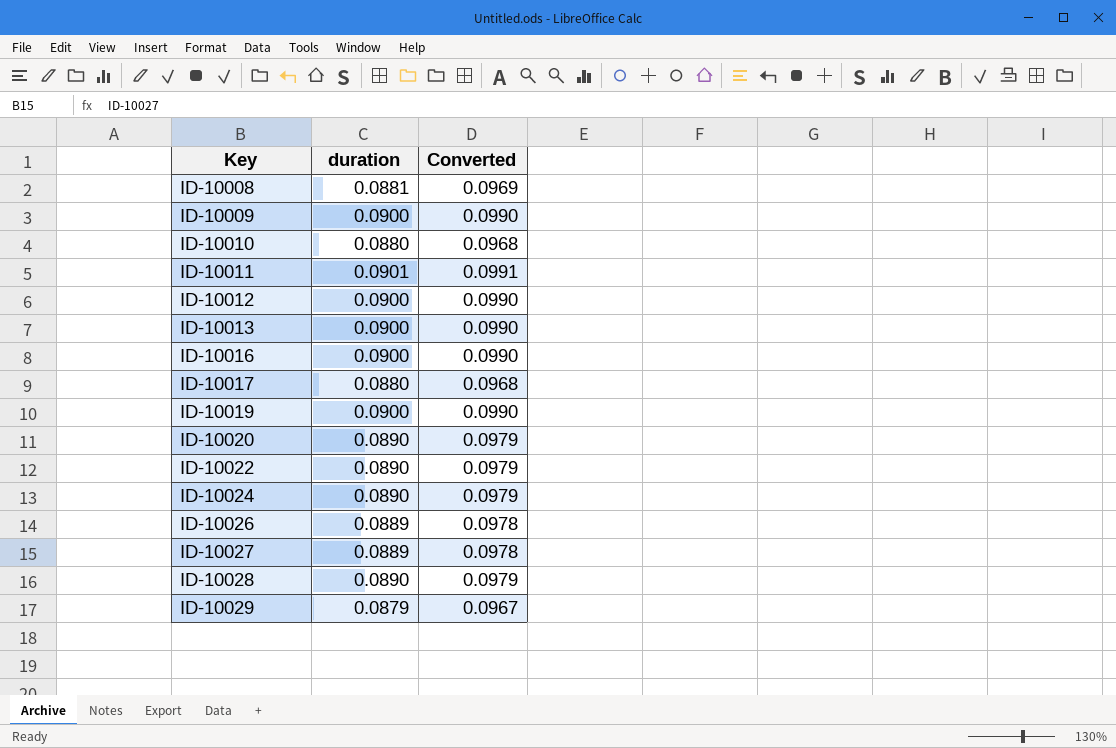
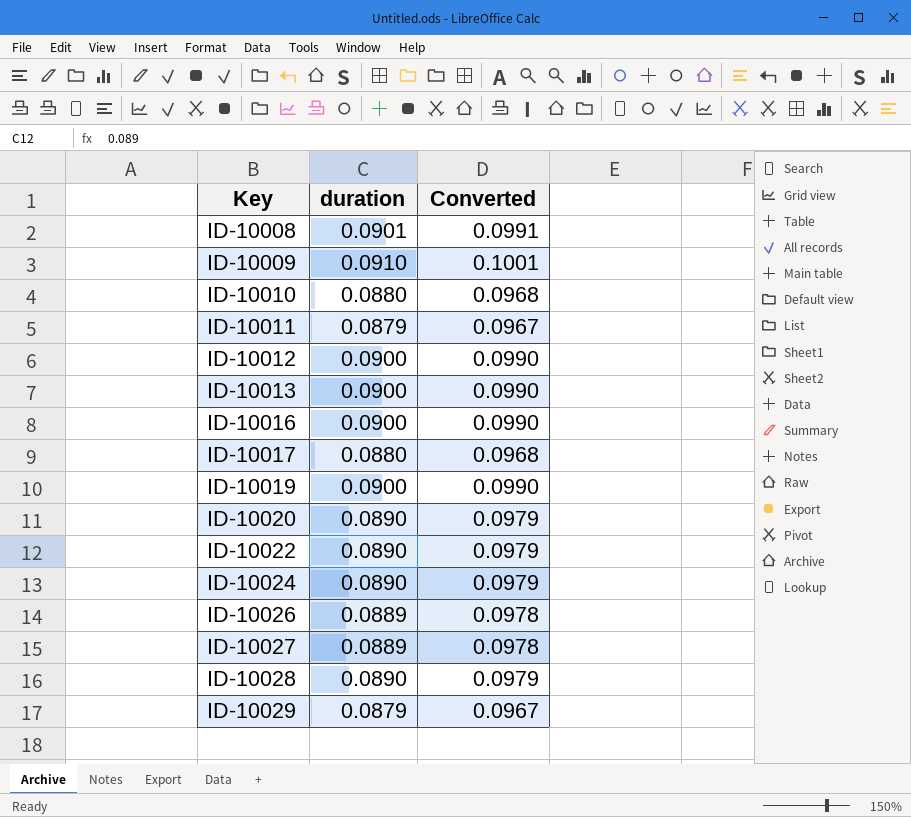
ID-10008 | duration: 0.0881 -> 0.0901
ID-10008 | Converted: 0.0969 -> 0.0991
ID-10009 | duration: 0.0900 -> 0.0910
ID-10009 | Converted: 0.0990 -> 0.1001
ID-10011 | duration: 0.0901 -> 0.0879
ID-10011 | Converted: 0.0991 -> 0.0967

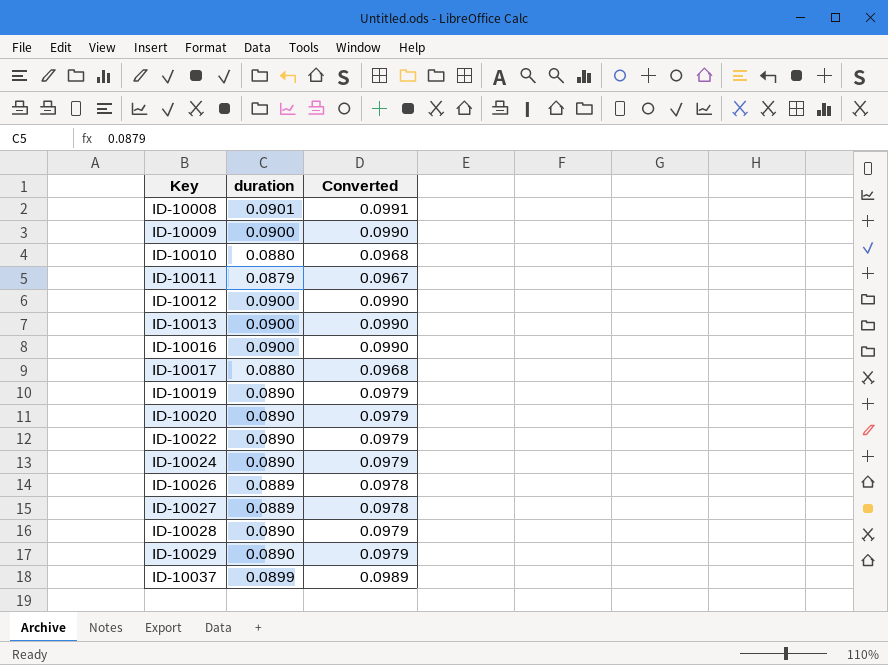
ID-10009 | duration: 0.0910 -> 0.0900
ID-10009 | Converted: 0.1001 -> 0.0990
ID-10019 | duration: 0.0900 -> 0.0890
ID-10019 | Converted: 0.0990 -> 0.0979
ID-10029 | duration: 0.0879 -> 0.0890
ID-10029 | Converted: 0.0967 -> 0.0979
row ID-10037: none -> 0.0899 | 0.0989

